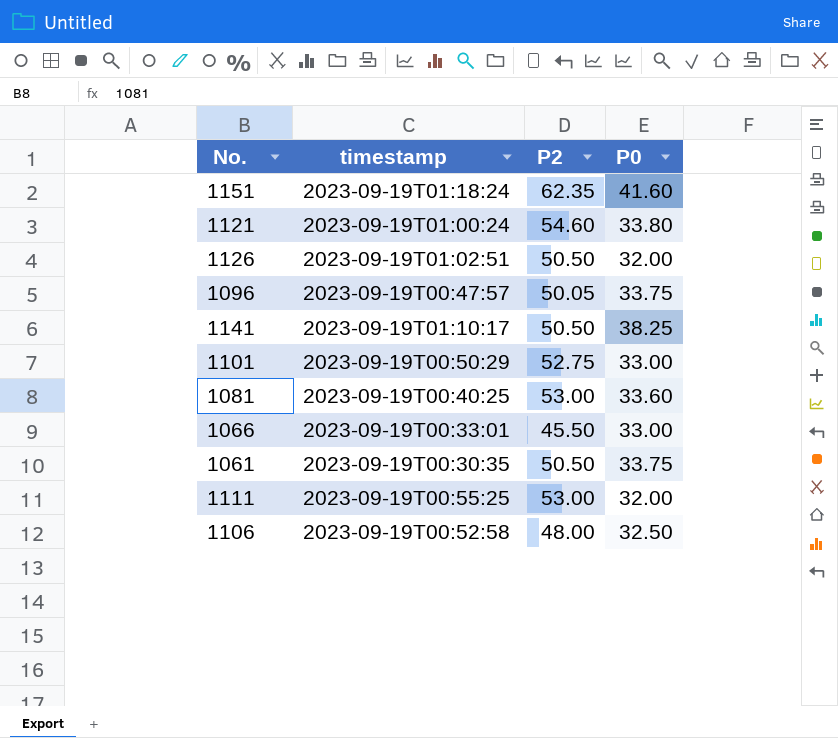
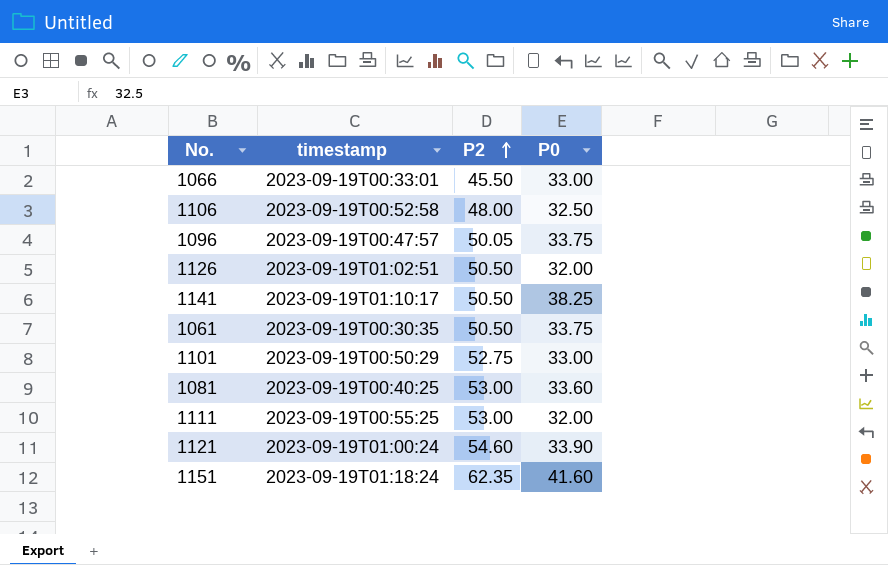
row order: none -> P2 ascending
1121 | P0: 33.80 -> 33.90

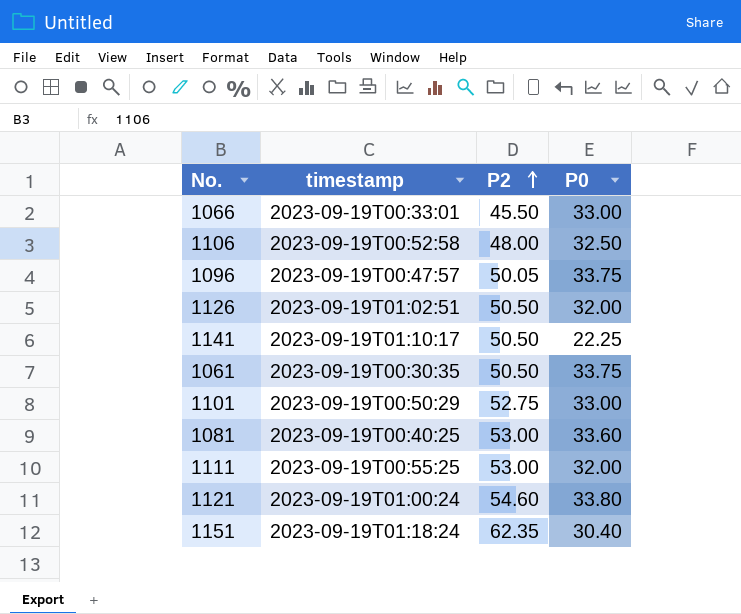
1141 | P0: 38.25 -> 22.25
1121 | P0: 33.90 -> 33.80
1151 | P0: 41.60 -> 30.40

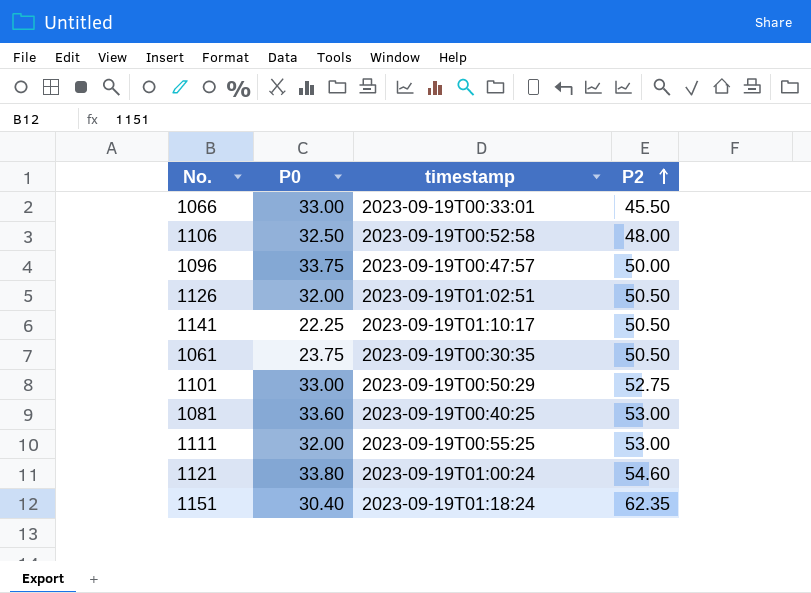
column P0 | position: 4 -> 2
1096 | P2: 50.05 -> 50.00
1061 | P0: 33.75 -> 23.75

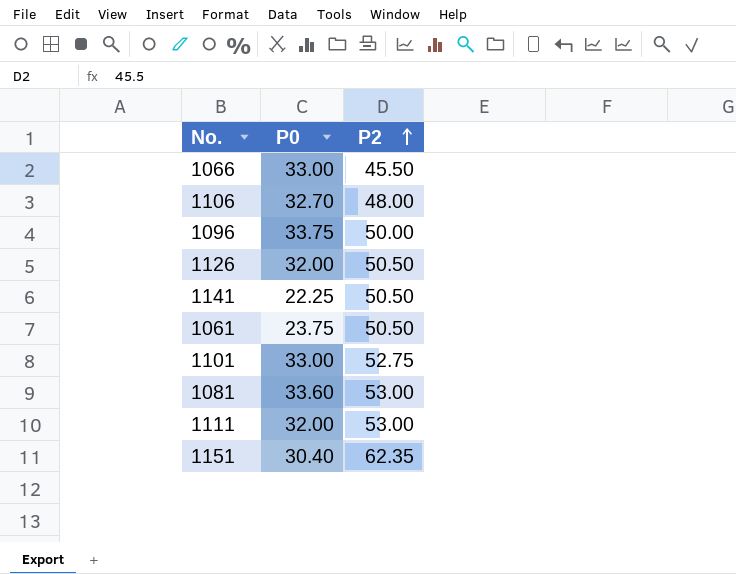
column timestamp | position: 3 -> none
row 1121: 33.80 | 2023-09-19T01:00:24 | 54.60 -> none
1106 | P0: 32.50 -> 32.70

